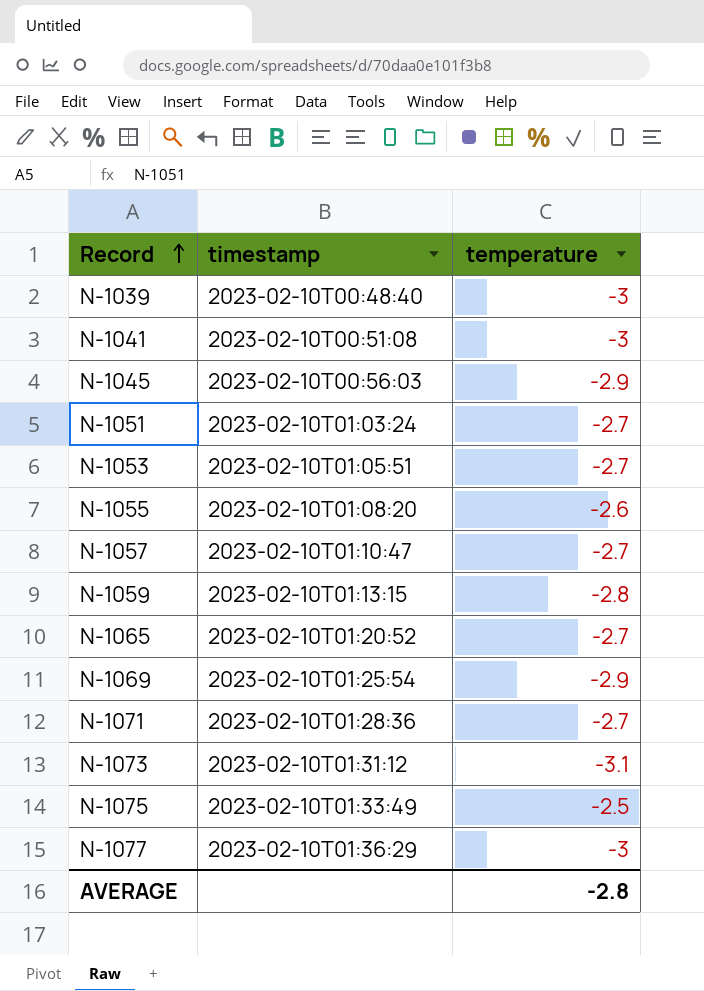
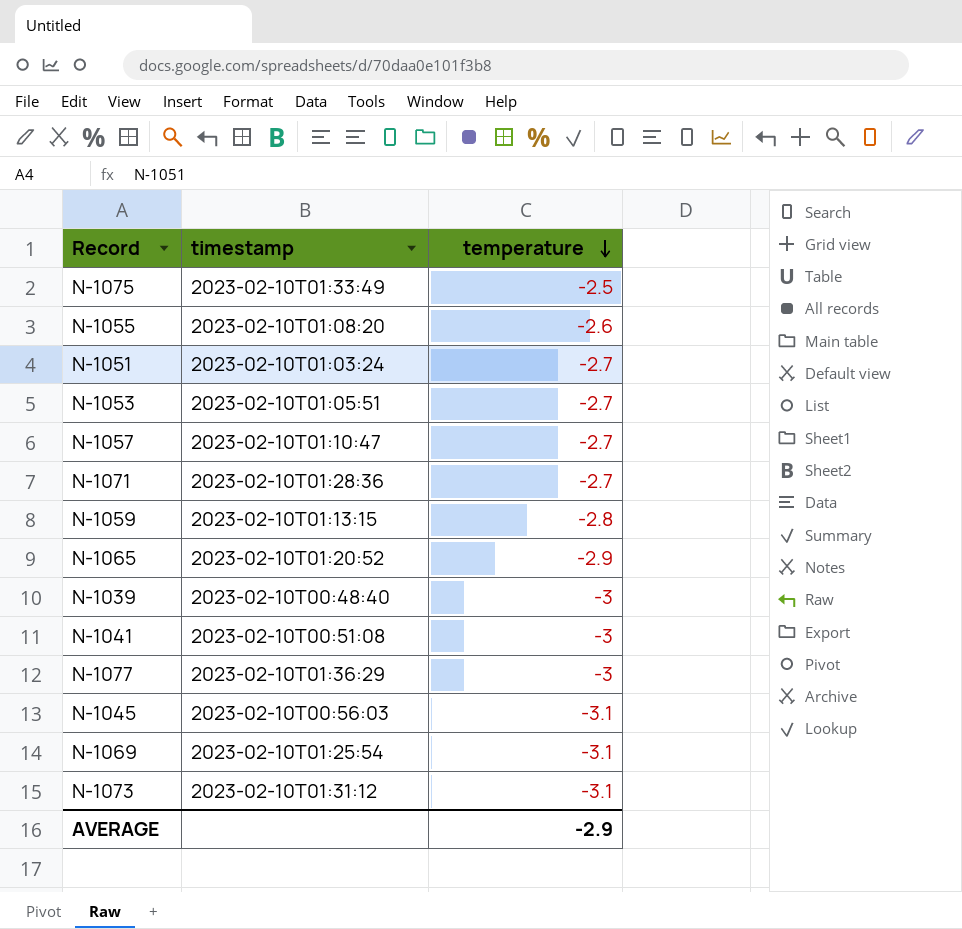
row order: Record ascending -> temperature descending
N-1065 | temperature: -2.7 -> -2.9
N-1045 | temperature: -2.9 -> -3.1
N-1069 | temperature: -2.9 -> -3.1
AVERAGE | temperature: -2.8 -> -2.9

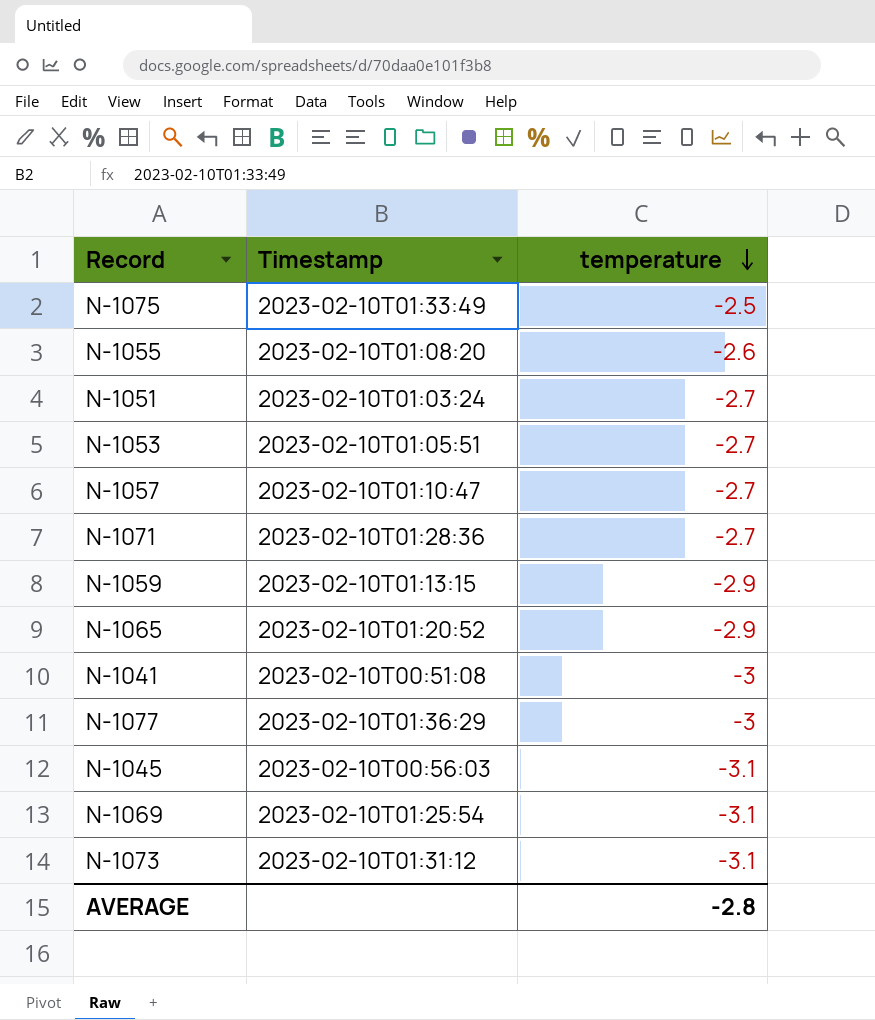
column name: timestamp -> Timestamp
row N-1039: 2023-02-10T00:48:40 | -3 -> none
N-1059 | temperature: -2.8 -> -2.9
AVERAGE | temperature: -2.9 -> -2.8

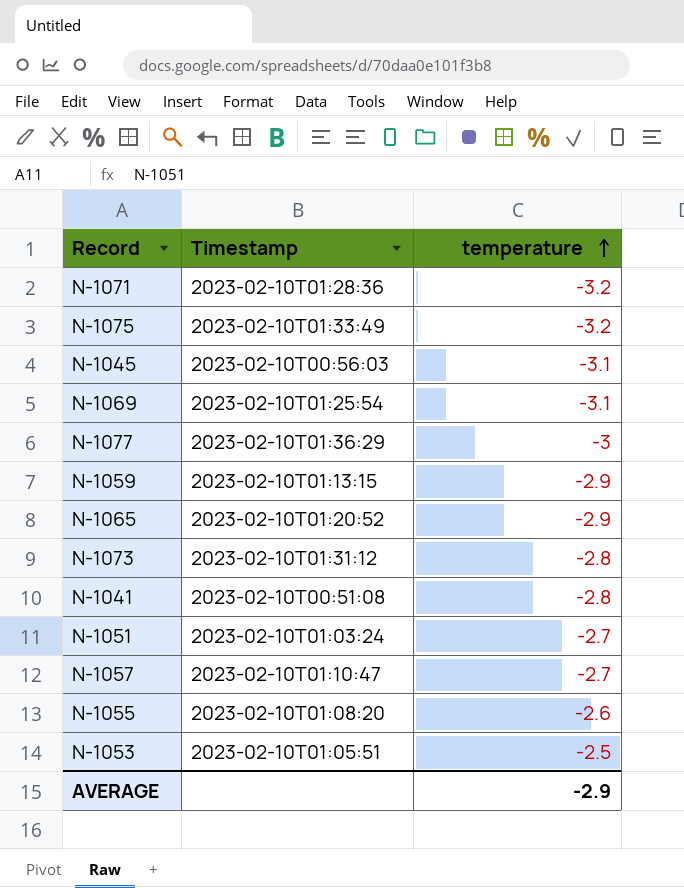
row order: temperature descending -> temperature ascending
N-1071 | temperature: -2.7 -> -3.2
N-1075 | temperature: -2.5 -> -3.2
N-1073 | temperature: -3.1 -> -2.8
N-1041 | temperature: -3 -> -2.8
N-1053 | temperature: -2.7 -> -2.5
AVERAGE | temperature: -2.8 -> -2.9

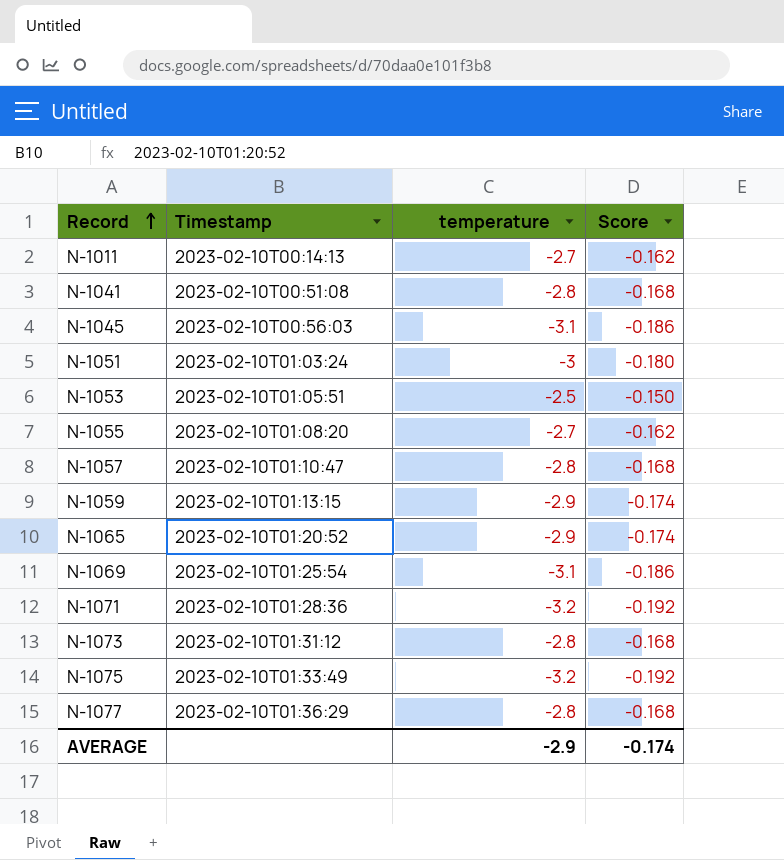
row order: temperature ascending -> Record ascending
column Score | formula: none -> [temperature] * 0.06
row N-1011: none -> 2023-02-10T00:14:13 | -2.7 | -0.162
N-1051 | temperature: -2.7 -> -3
N-1055 | temperature: -2.6 -> -2.7
N-1057 | temperature: -2.7 -> -2.8
N-1077 | temperature: -3 -> -2.8

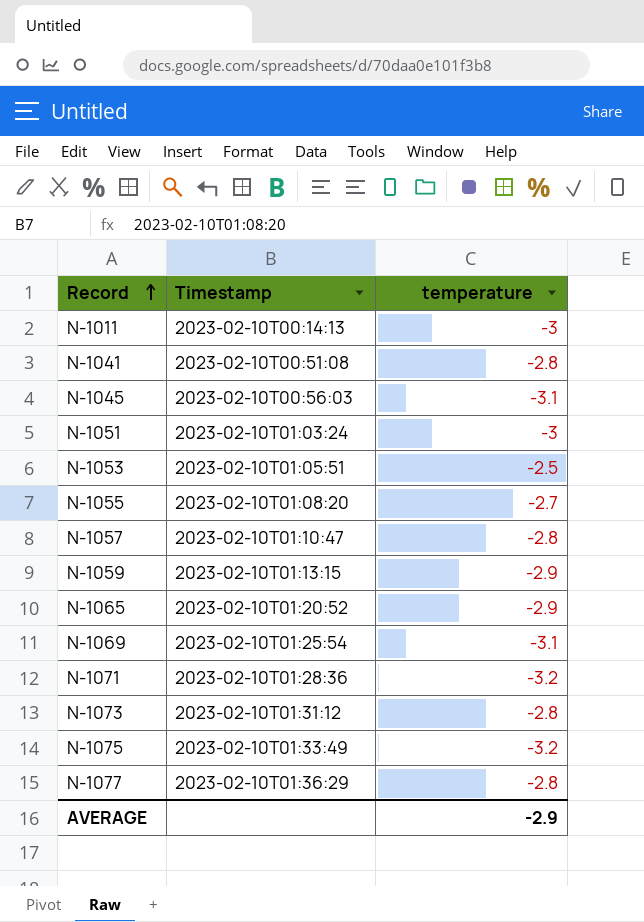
column Score | formula: [temperature] * 0.06 -> none
N-1011 | temperature: -2.7 -> -3

